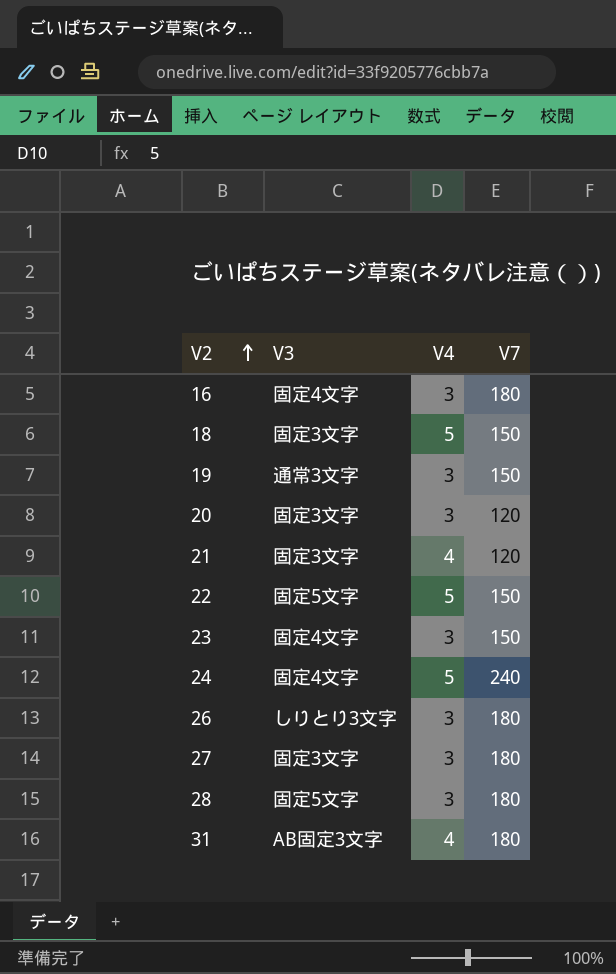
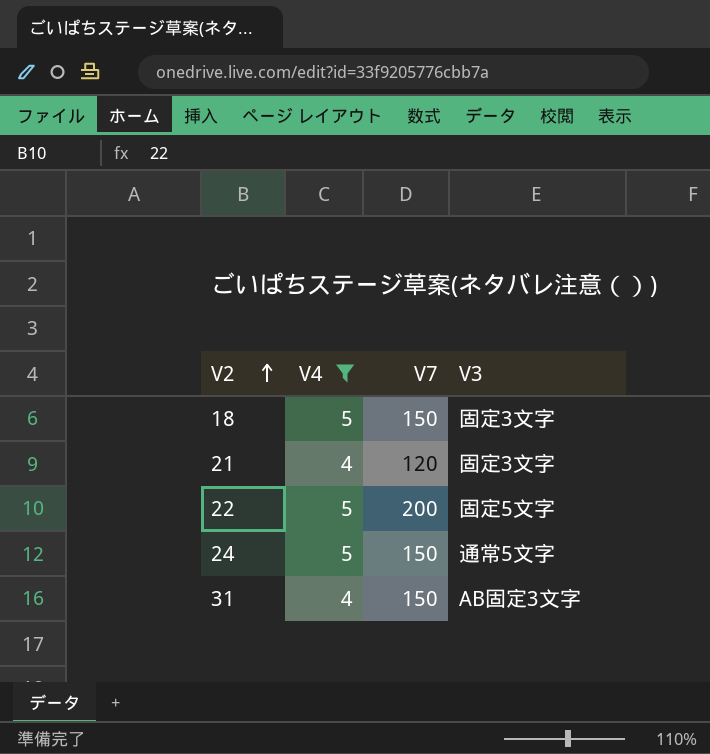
filter: none -> V4 != 3
column V3 | position: 2 -> 4
22 | V7: 150 -> 200
24 | V7: 240 -> 150
24 | V3: 固定4文字 -> 通常5文字
31 | V7: 180 -> 150

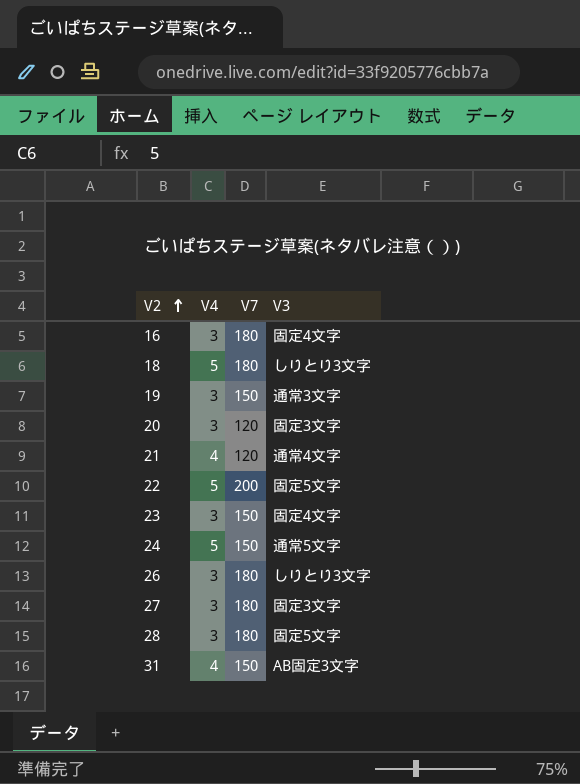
filter: V4 != 3 -> none
18 | V7: 150 -> 180
18 | V3: 固定3文字 -> しりとり3文字
21 | V3: 固定3文字 -> 通常4文字

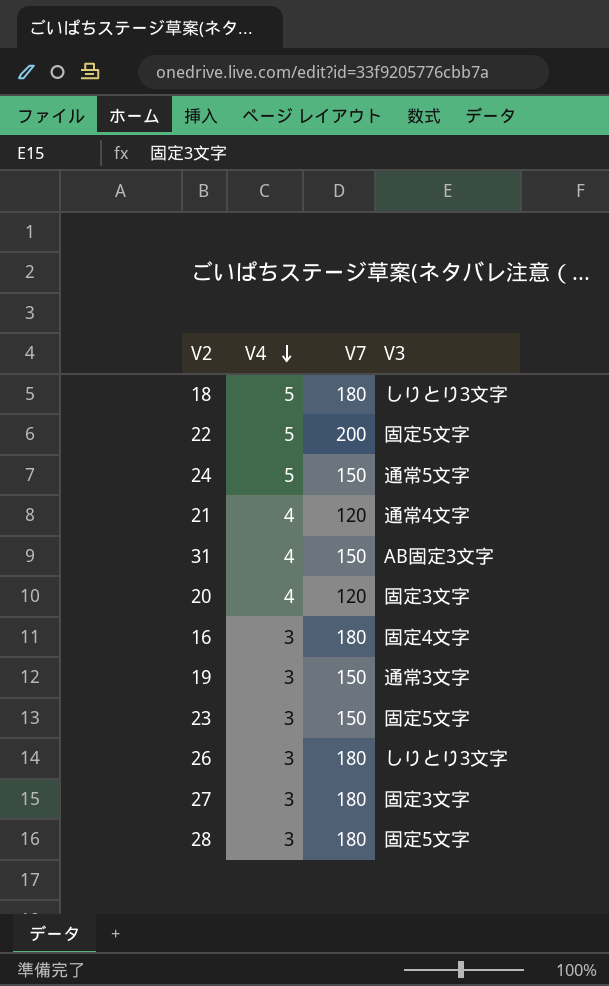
row order: V2 ascending -> V4 descending
20 | V4: 3 -> 4
23 | V3: 固定4文字 -> 固定5文字

